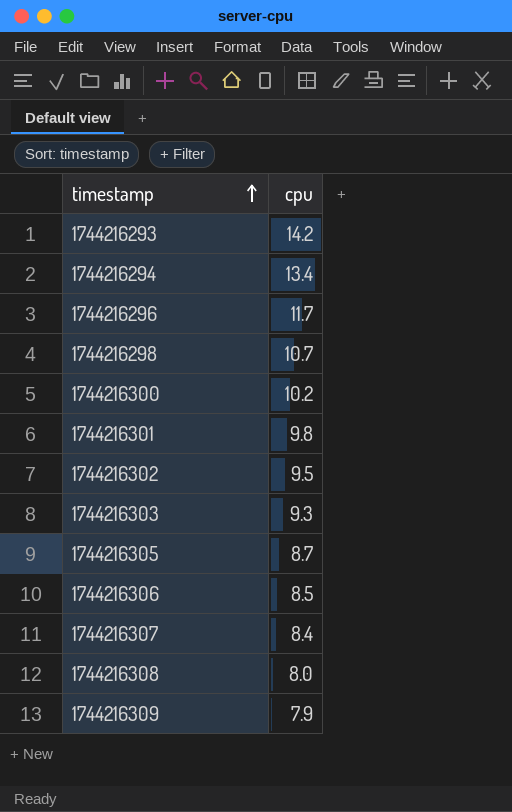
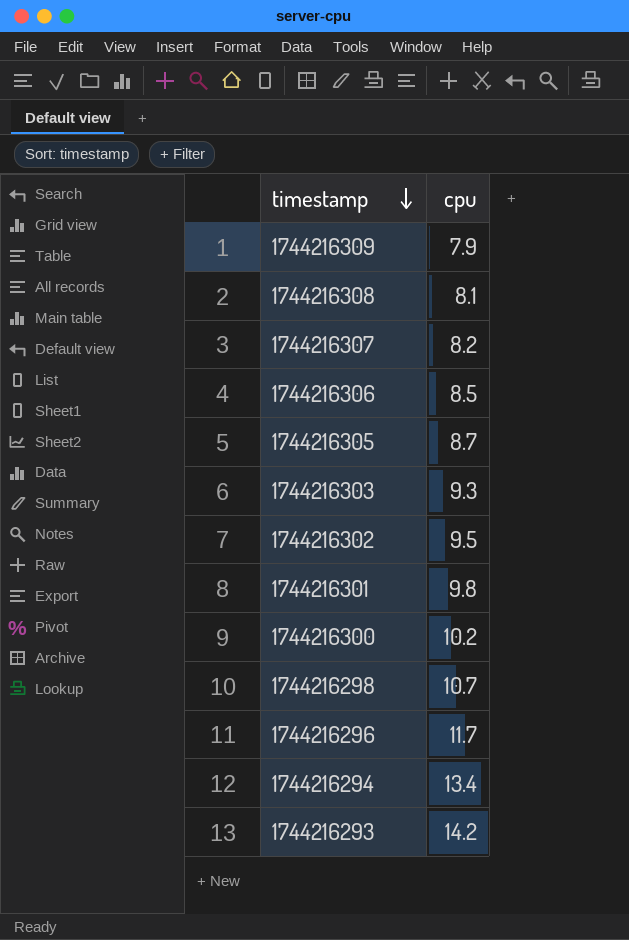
row order: timestamp ascending -> timestamp descending
1744216308 | cpu: 8.0 -> 8.1
1744216307 | cpu: 8.4 -> 8.2

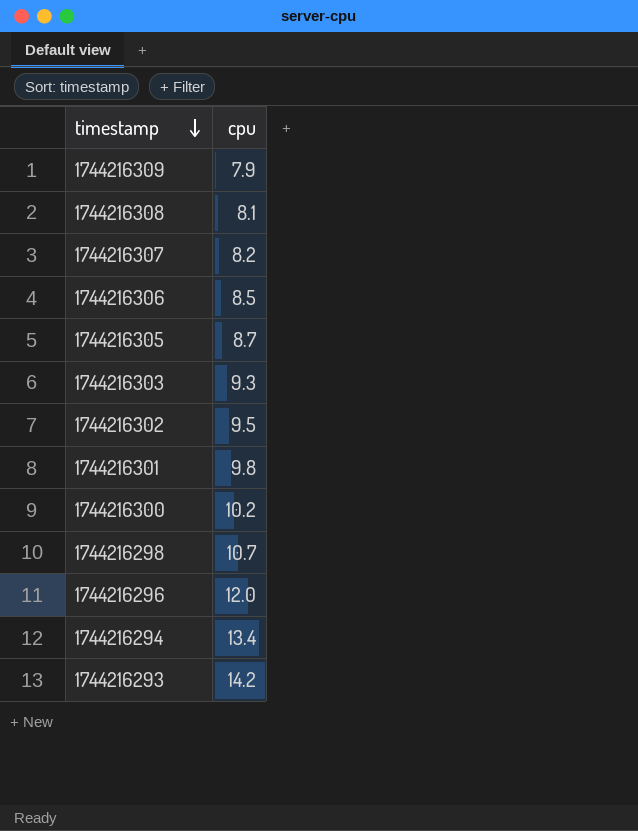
1744216296 | cpu: 11.7 -> 12.0

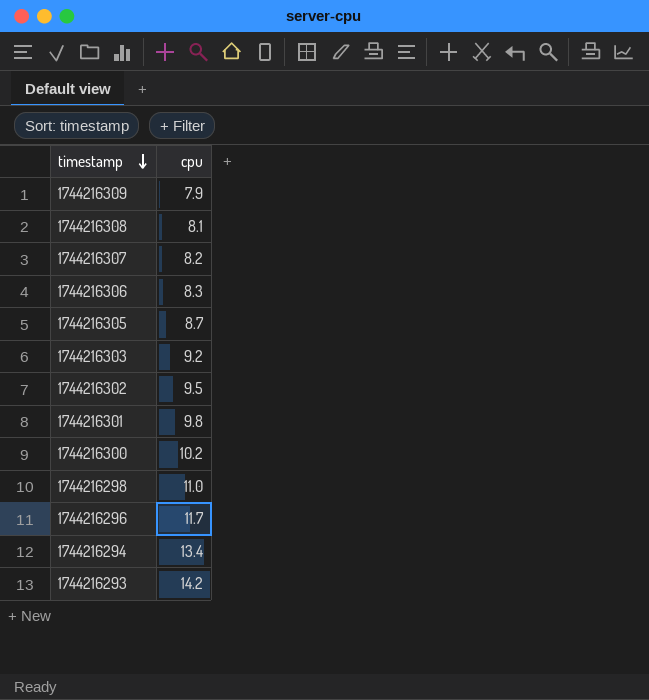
1744216306 | cpu: 8.5 -> 8.3
1744216303 | cpu: 9.3 -> 9.2
1744216298 | cpu: 10.7 -> 11.0
1744216296 | cpu: 12.0 -> 11.7

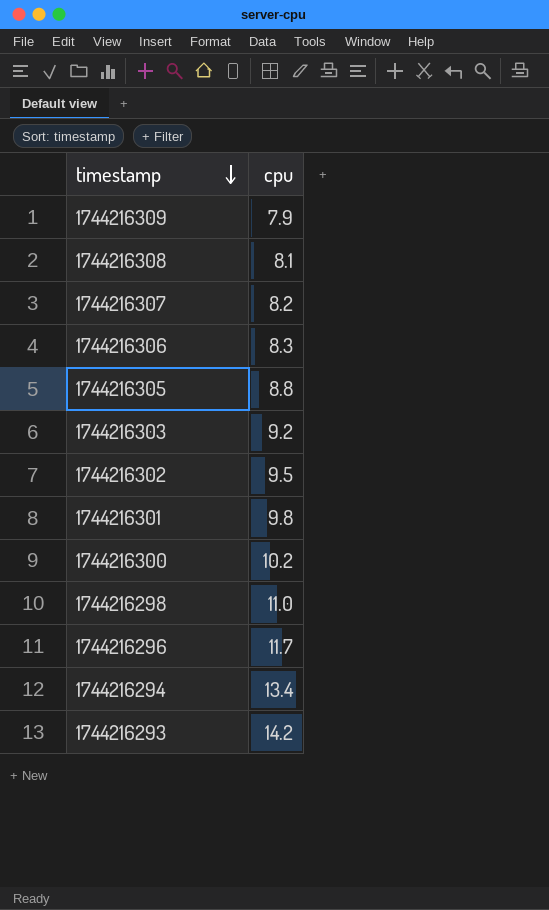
1744216305 | cpu: 8.7 -> 8.8

